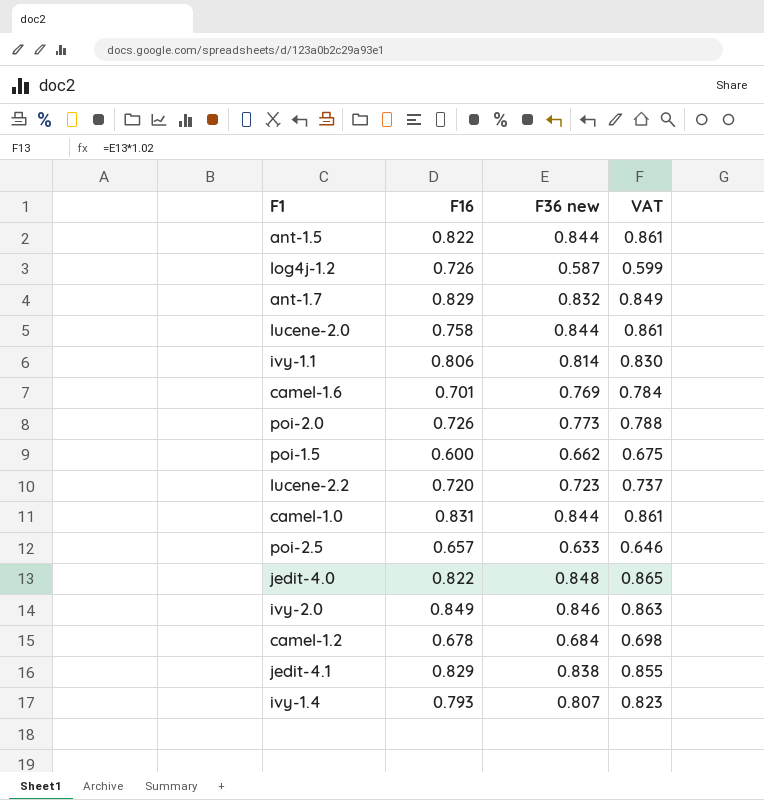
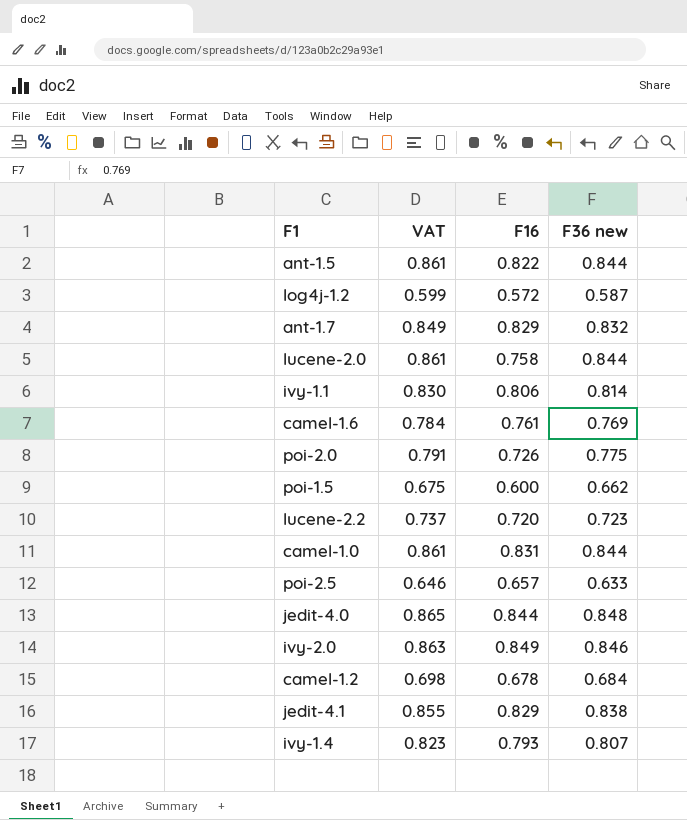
column VAT | position: 4 -> 2
log4j-1.2 | F16: 0.726 -> 0.572
camel-1.6 | F16: 0.701 -> 0.761
poi-2.0 | VAT: 0.788 -> 0.791
poi-2.0 | F36 new: 0.773 -> 0.775
jedit-4.0 | F16: 0.822 -> 0.844

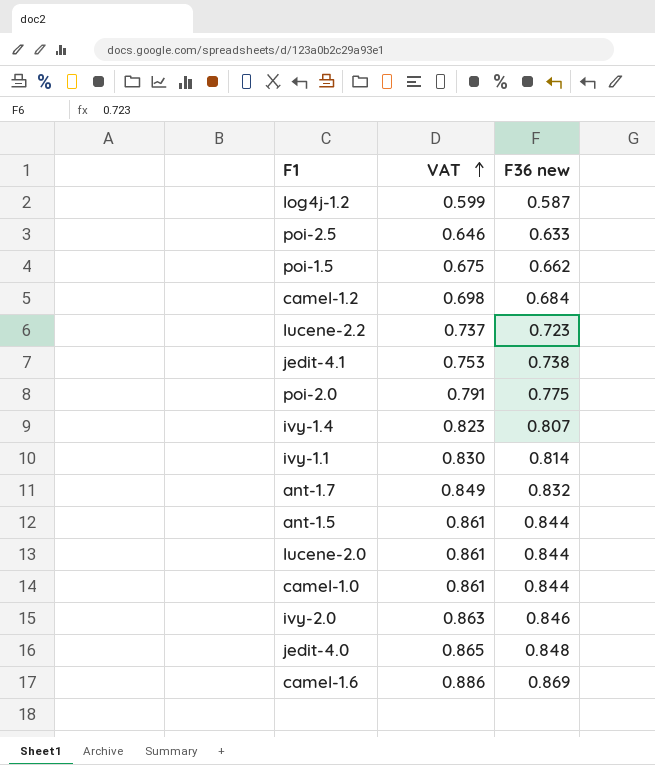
row order: none -> VAT ascending
column F16 | position: 3 -> none
jedit-4.1 | VAT: 0.855 -> 0.753
jedit-4.1 | F36 new: 0.838 -> 0.738
camel-1.6 | VAT: 0.784 -> 0.886
camel-1.6 | F36 new: 0.769 -> 0.869

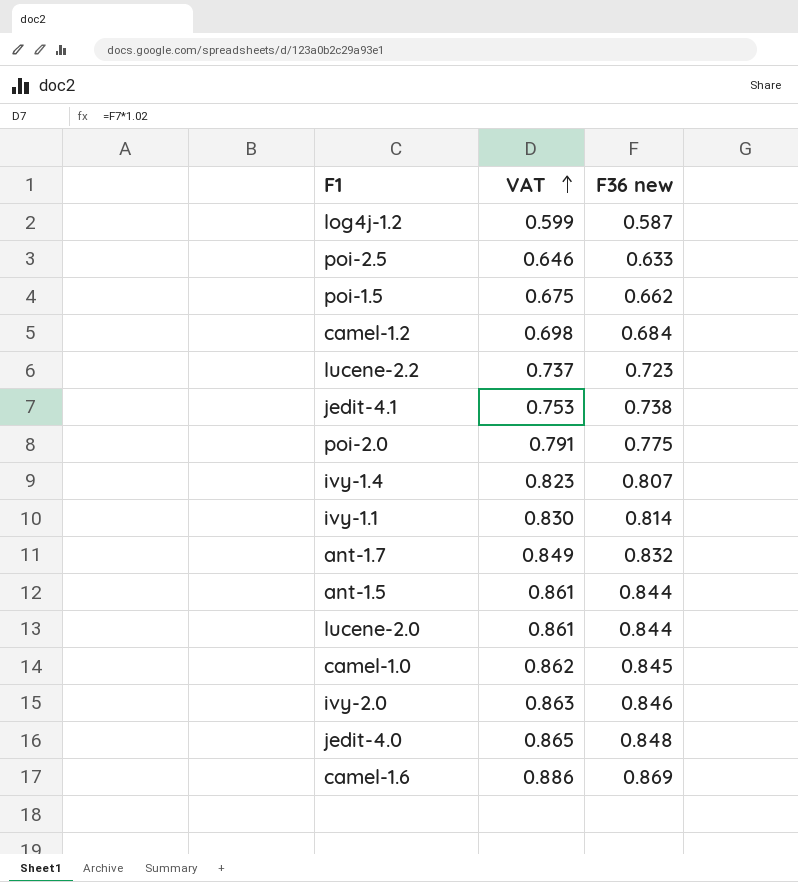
camel-1.0 | VAT: 0.861 -> 0.862
camel-1.0 | F36 new: 0.844 -> 0.845

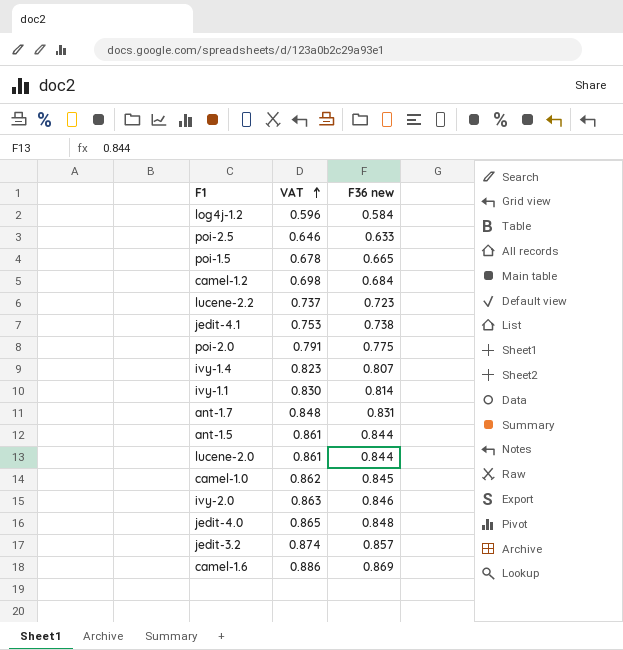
log4j-1.2 | VAT: 0.599 -> 0.596
log4j-1.2 | F36 new: 0.587 -> 0.584
poi-1.5 | VAT: 0.675 -> 0.678
poi-1.5 | F36 new: 0.662 -> 0.665
ant-1.7 | VAT: 0.849 -> 0.848
ant-1.7 | F36 new: 0.832 -> 0.831
row jedit-3.2: none -> 0.874 | 0.857

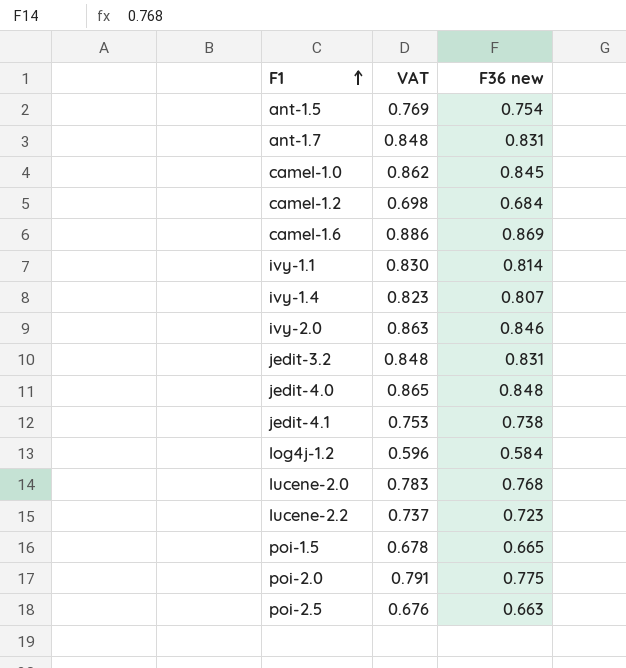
row order: VAT ascending -> F1 ascending
ant-1.5 | VAT: 0.861 -> 0.769
ant-1.5 | F36 new: 0.844 -> 0.754
jedit-3.2 | VAT: 0.874 -> 0.848
jedit-3.2 | F36 new: 0.857 -> 0.831
lucene-2.0 | VAT: 0.861 -> 0.783
lucene-2.0 | F36 new: 0.844 -> 0.768
poi-2.5 | VAT: 0.646 -> 0.676
poi-2.5 | F36 new: 0.633 -> 0.663

